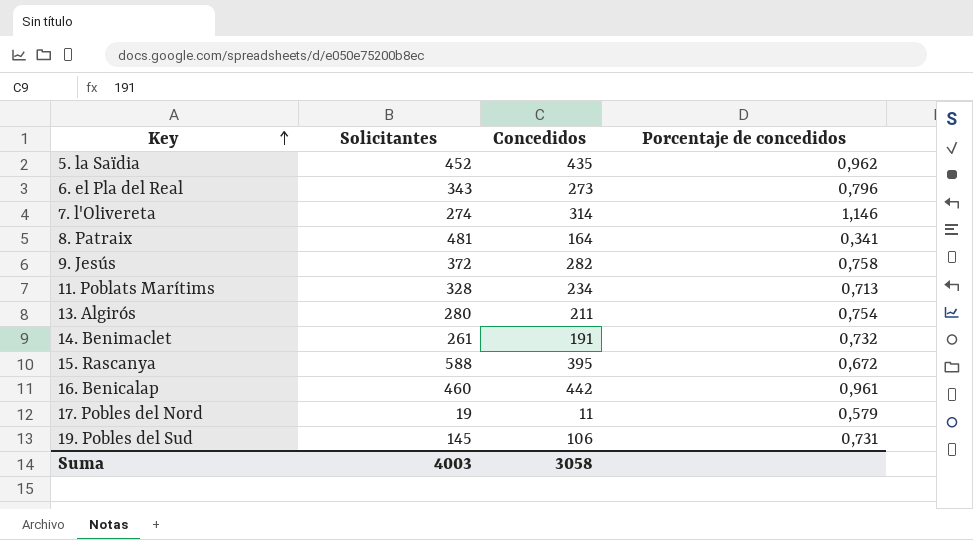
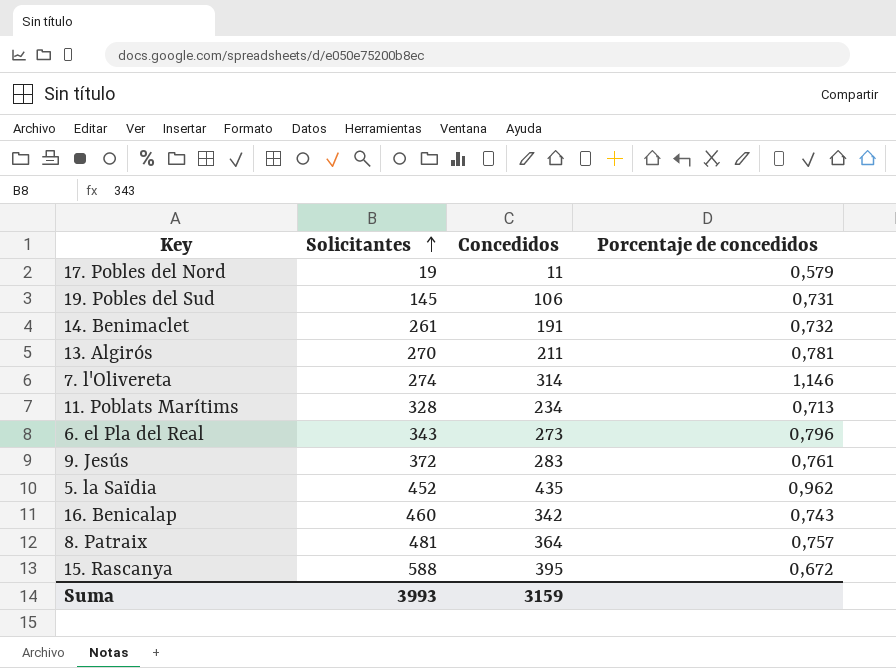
row order: Key ascending -> Solicitantes ascending
13. Algirós | Solicitantes: 280 -> 270
13. Algirós | Porcentaje de concedidos: 0,754 -> 0,781
9. Jesús | Concedidos: 282 -> 283
9. Jesús | Porcentaje de concedidos: 0,758 -> 0,761
16. Benicalap | Concedidos: 442 -> 342
16. Benicalap | Porcentaje de concedidos: 0,961 -> 0,743
8. Patraix | Concedidos: 164 -> 364
8. Patraix | Porcentaje de concedidos: 0,341 -> 0,757
Suma | Solicitantes: 4003 -> 3993
Suma | Concedidos: 3058 -> 3159

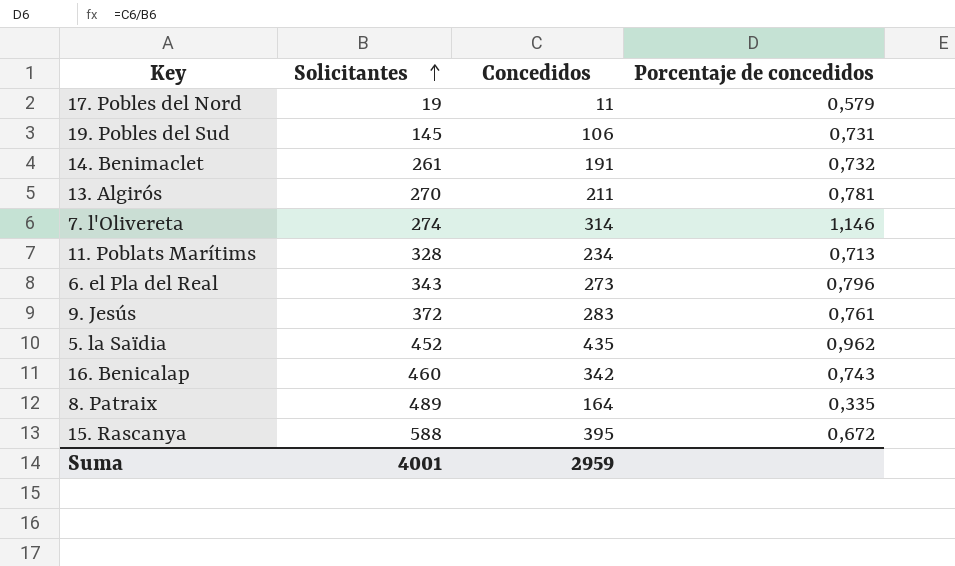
8. Patraix | Solicitantes: 481 -> 489
8. Patraix | Concedidos: 364 -> 164
8. Patraix | Porcentaje de concedidos: 0,757 -> 0,335
Suma | Solicitantes: 3993 -> 4001
Suma | Concedidos: 3159 -> 2959

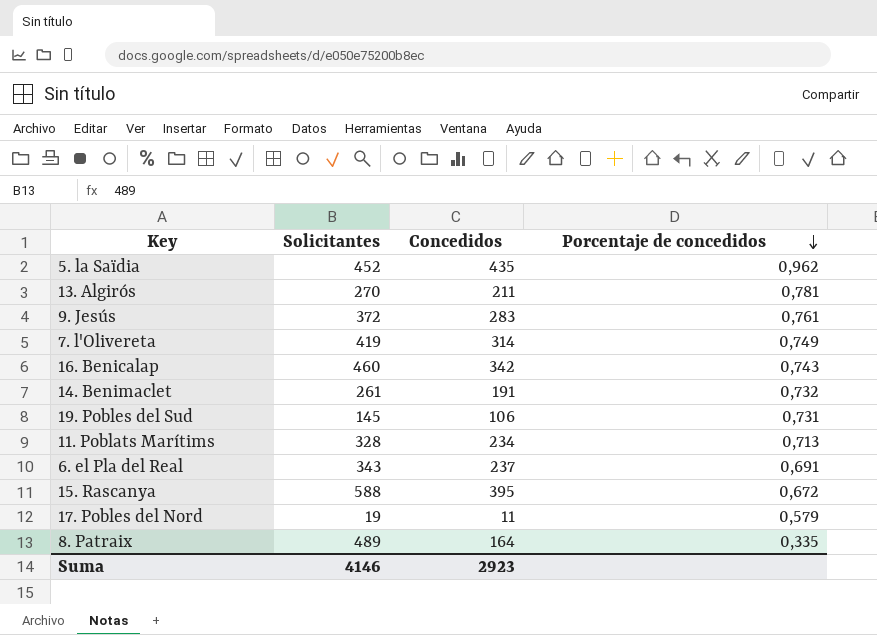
row order: Solicitantes ascending -> Porcentaje de concedidos descending
7. l'Olivereta | Solicitantes: 274 -> 419
7. l'Olivereta | Porcentaje de concedidos: 1,146 -> 0,749
6. el Pla del Real | Concedidos: 273 -> 237
6. el Pla del Real | Porcentaje de concedidos: 0,796 -> 0,691
Suma | Solicitantes: 4001 -> 4146
Suma | Concedidos: 2959 -> 2923

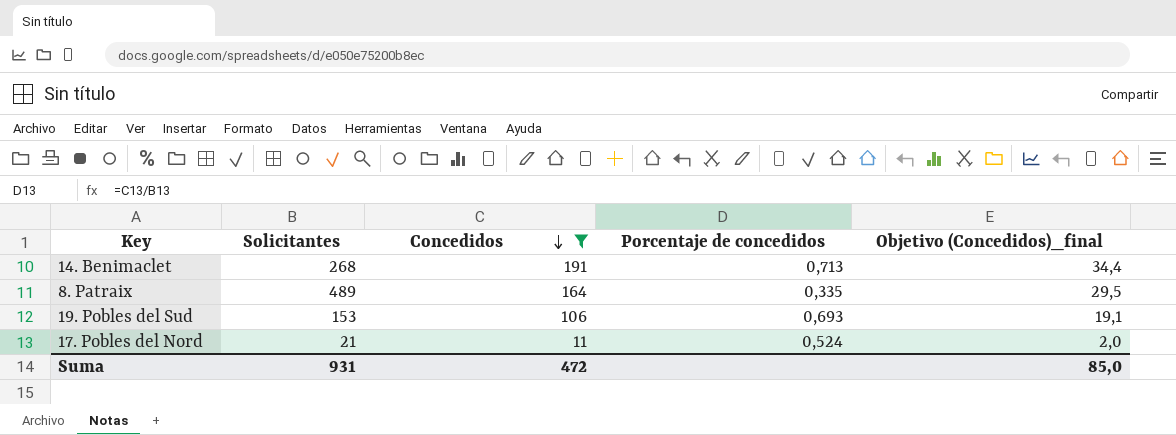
filter: none -> Concedidos <= 191
row order: Porcentaje de concedidos descending -> Concedidos descending
column Objetivo (Concedidos)_final | formula: none -> [Concedidos] * 0,18
14. Benimaclet | Solicitantes: 261 -> 268
14. Benimaclet | Porcentaje de concedidos: 0,732 -> 0,713
19. Pobles del Sud | Solicitantes: 145 -> 153
19. Pobles del Sud | Porcentaje de concedidos: 0,731 -> 0,693
17. Pobles del Nord | Solicitantes: 19 -> 21
17. Pobles del Nord | Porcentaje de concedidos: 0,579 -> 0,524
Suma | Solicitantes: 4146 -> 931
Suma | Concedidos: 2923 -> 472

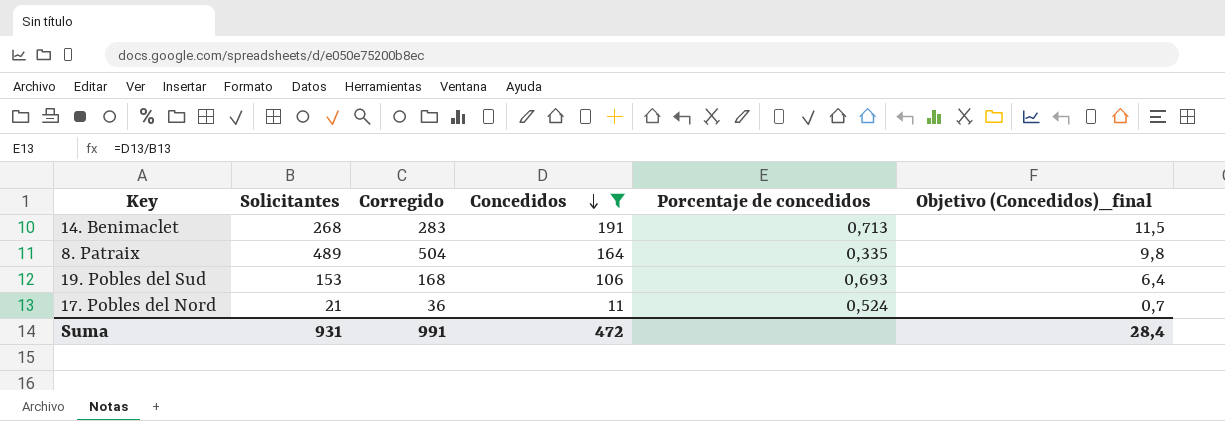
column Corregido | formula: none -> [Solicitantes] + 15
column Objetivo (Concedidos)_final | formula: [Concedidos] * 0,18 -> [Concedidos] * 0,06
Suma | Objetivo (Concedidos)_final: 85,0 -> 28,4

